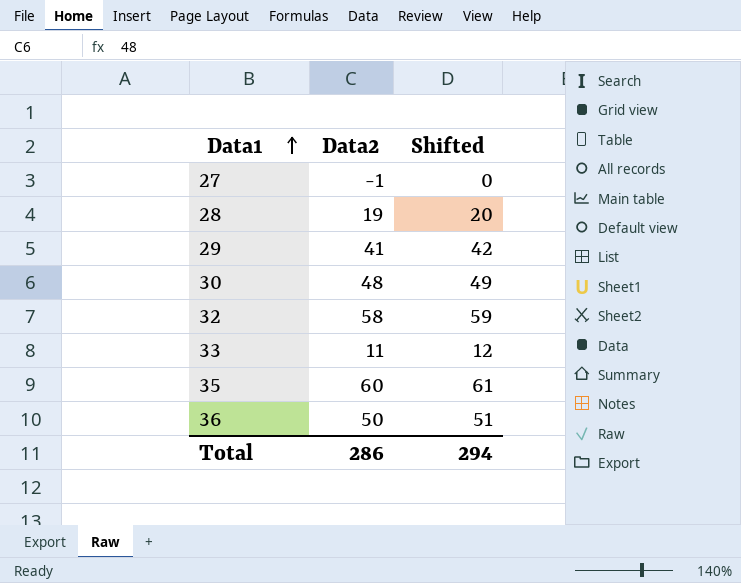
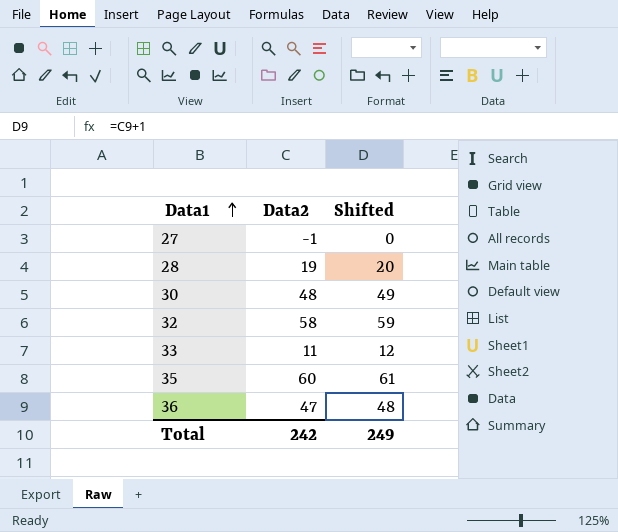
row 29: 41 | 42 -> none
36 | Data2: 50 -> 47
36 | Shifted: 51 -> 48
Total | Data2: 286 -> 242
Total | Shifted: 294 -> 249

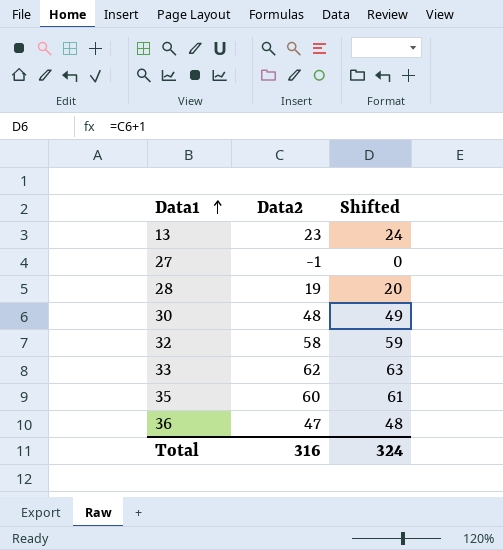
row 13: none -> 23 | 24
33 | Data2: 11 -> 62
33 | Shifted: 12 -> 63
Total | Data2: 242 -> 316
Total | Shifted: 249 -> 324

